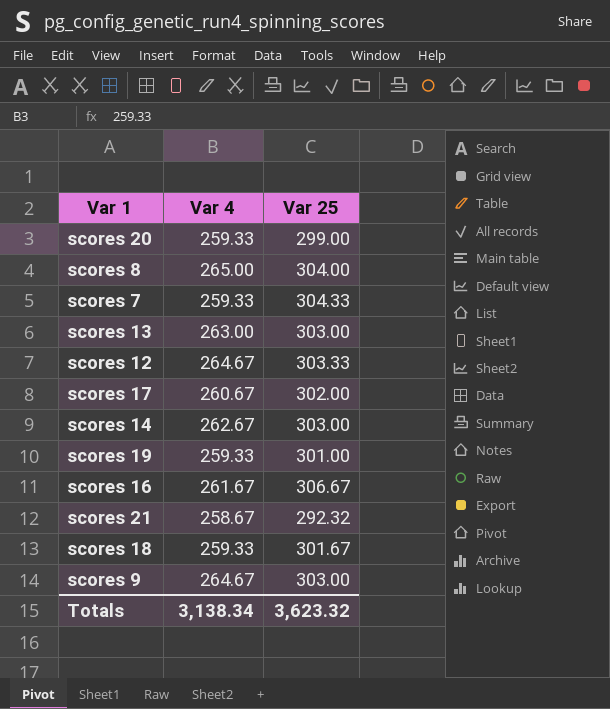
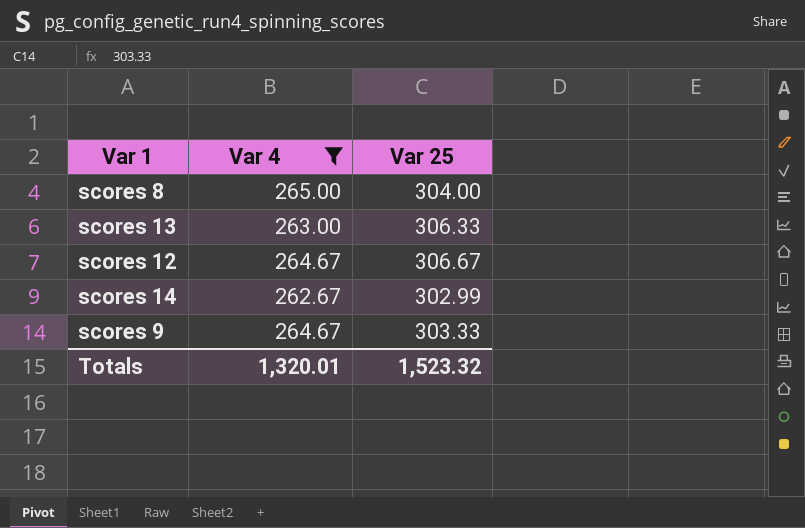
filter: none -> Var 4 >= 262.67
scores 13 | Var 25: 303.00 -> 306.33
scores 12 | Var 25: 303.33 -> 306.67
scores 14 | Var 25: 303.00 -> 302.99
scores 9 | Var 25: 303.00 -> 303.33
Totals | Var 4: 3,138.34 -> 1,320.01
Totals | Var 25: 3,623.32 -> 1,523.32

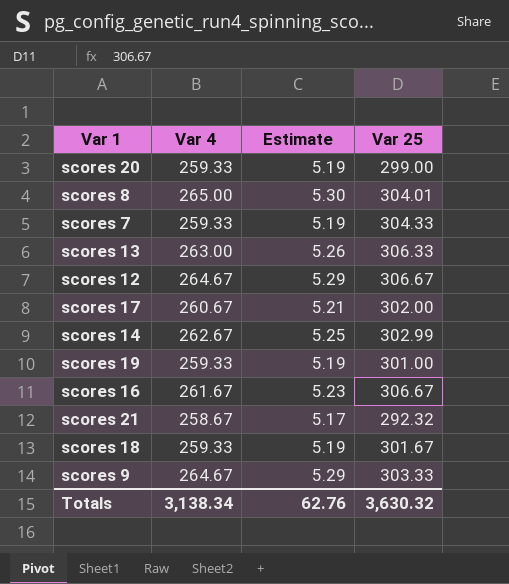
filter: Var 4 >= 262.67 -> none
column Estimate | formula: none -> [Var 4] * 0.02
scores 8 | Var 25: 304.00 -> 304.01
Totals | Var 4: 1,320.01 -> 3,138.34
Totals | Var 25: 1,523.32 -> 3,630.32

